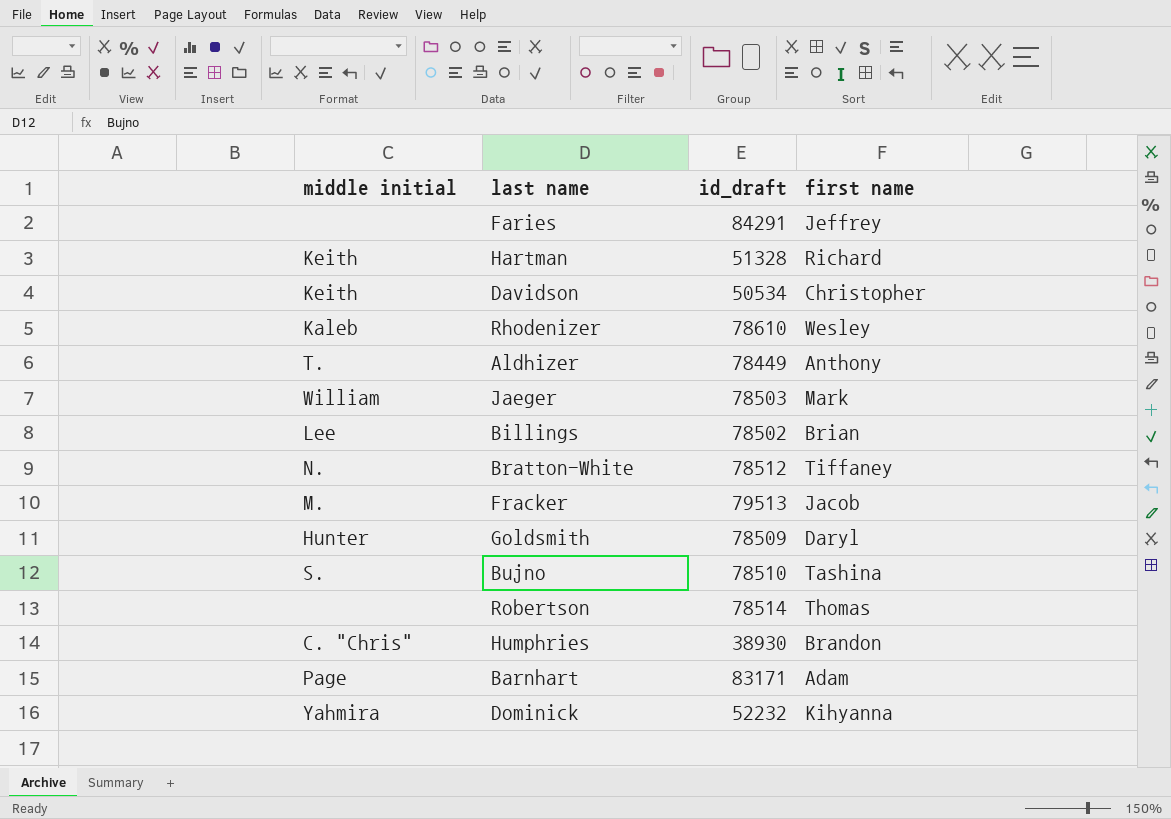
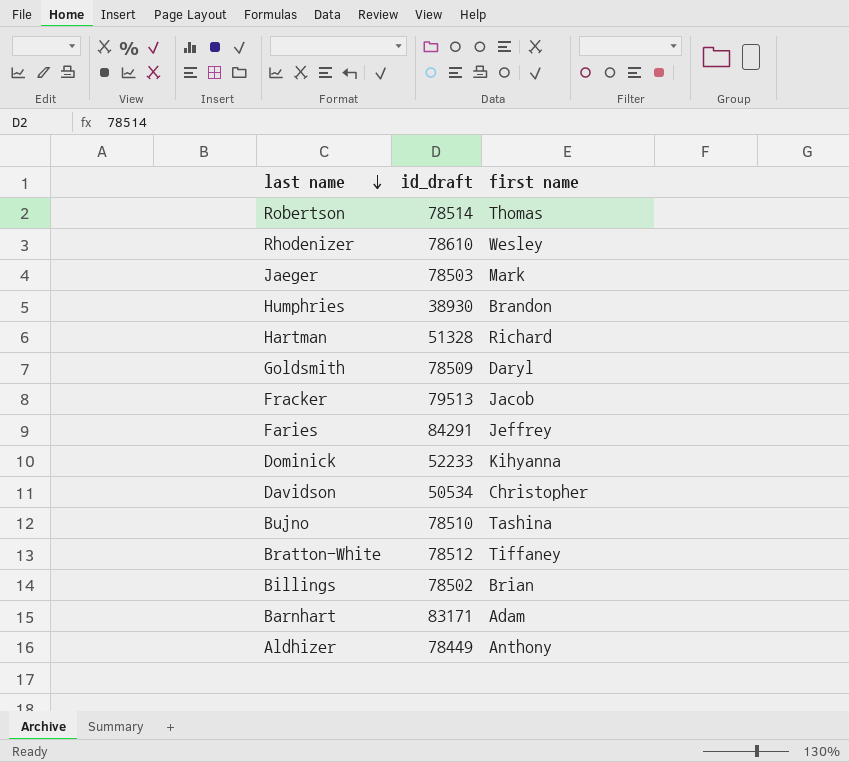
row order: none -> last name descending
column middle initial | position: 1 -> none
Dominick | id_draft: 52232 -> 52233

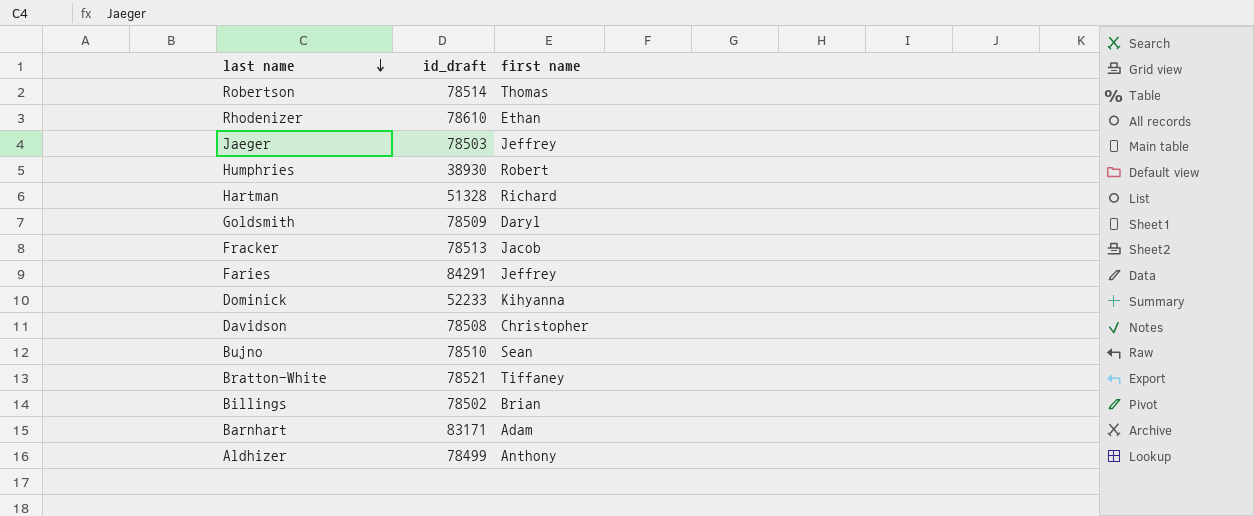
Rhodenizer | first name: Wesley -> Ethan
Jaeger | first name: Mark -> Jeffrey
Humphries | first name: Brandon -> Robert
Fracker | id_draft: 79513 -> 78513
Davidson | id_draft: 50534 -> 78508
Bujno | first name: Tashina -> Sean
Bratton-White | id_draft: 78512 -> 78521
Aldhizer | id_draft: 78449 -> 78499

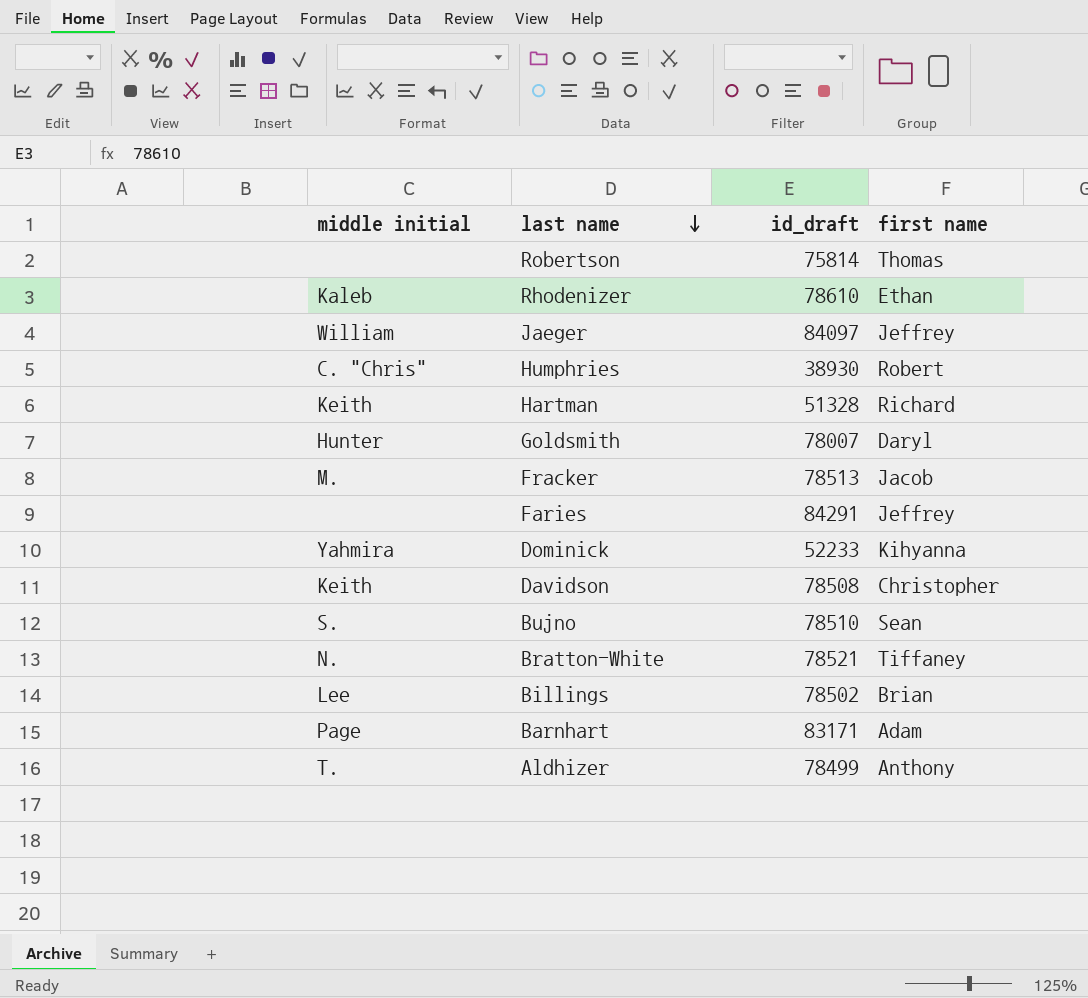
column middle initial | position: none -> 1
Robertson | id_draft: 78514 -> 75814
Jaeger | id_draft: 78503 -> 84097
Goldsmith | id_draft: 78509 -> 78007

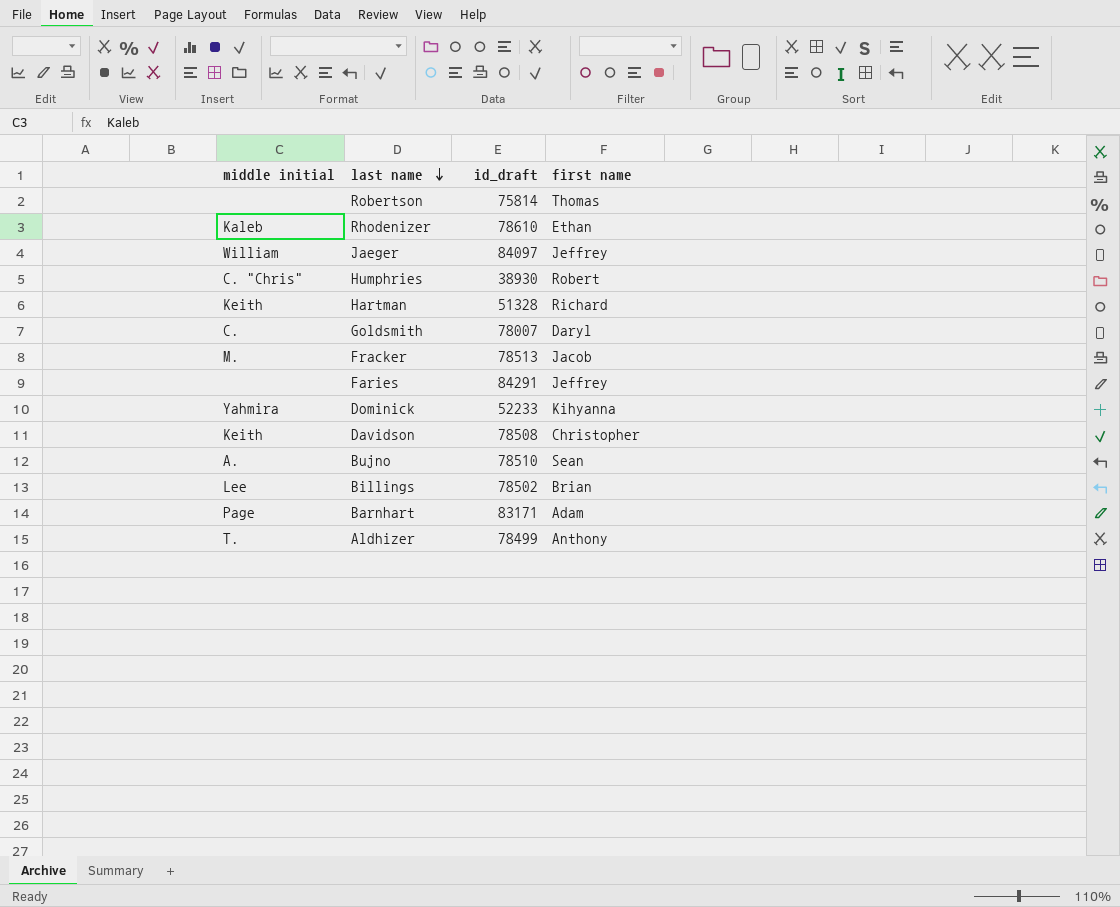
row Bratton-White: N. | 78521 | Tiffaney -> none
Goldsmith | middle initial: Hunter -> C.
Bujno | middle initial: S. -> A.

